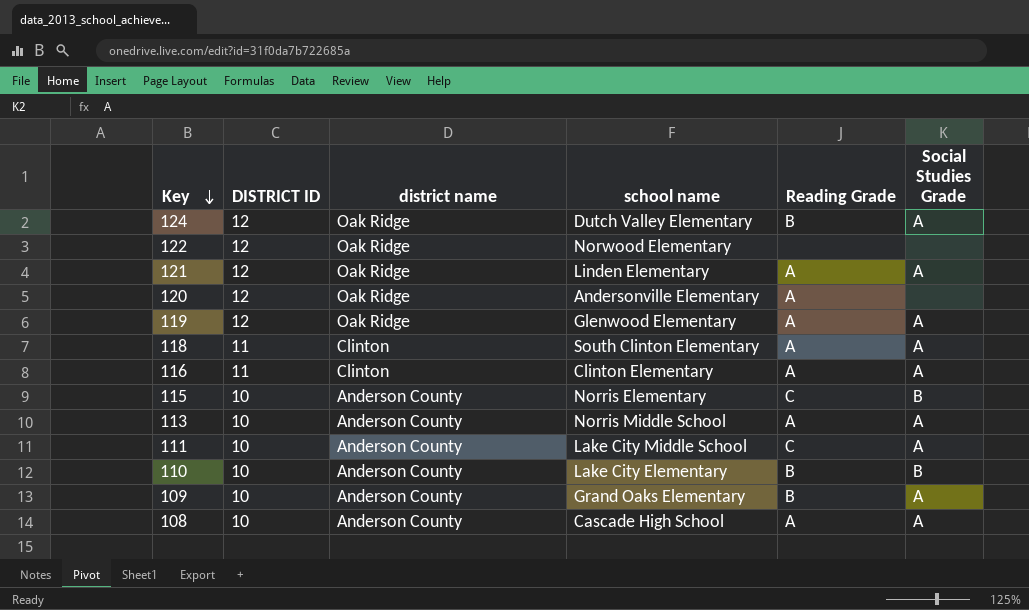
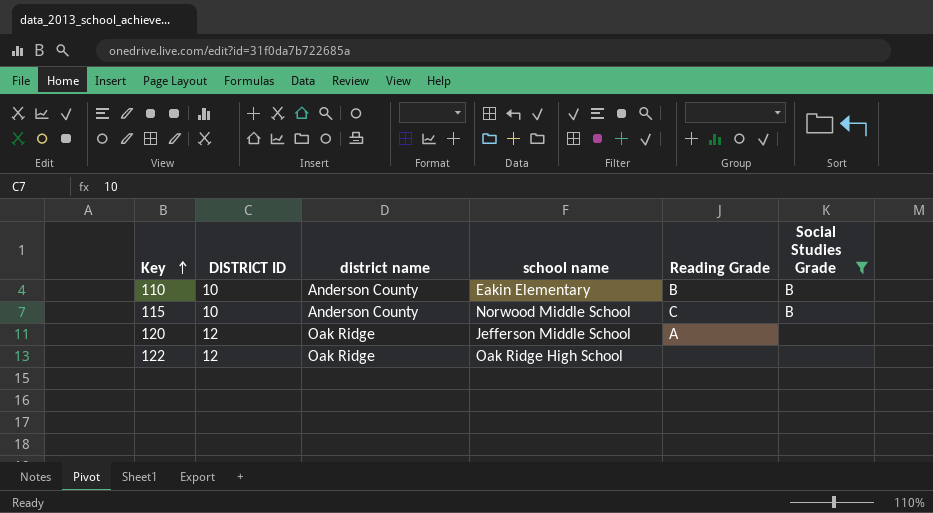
filter: none -> Social Studies Grade != A
row order: Key descending -> Key ascending
110 | school name: Lake City Elementary -> Eakin Elementary
115 | school name: Norris Elementary -> Norwood Middle School
120 | school name: Andersonville Elementary -> Jefferson Middle School
122 | school name: Norwood Elementary -> Oak Ridge High School

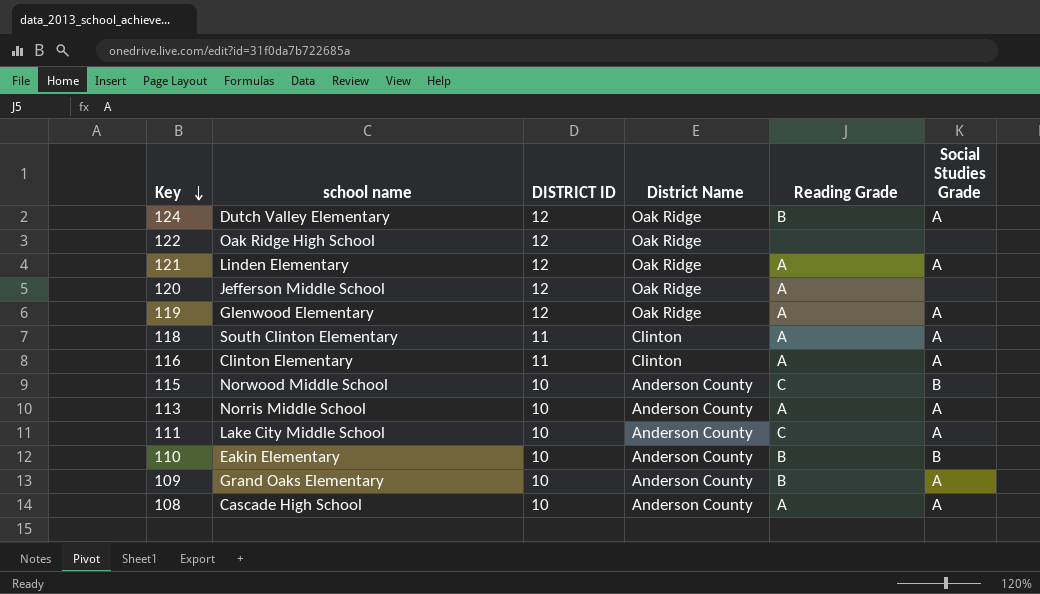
filter: Social Studies Grade != A -> none
row order: Key ascending -> Key descending
column school name | position: 4 -> 2
column name: district name -> District Name

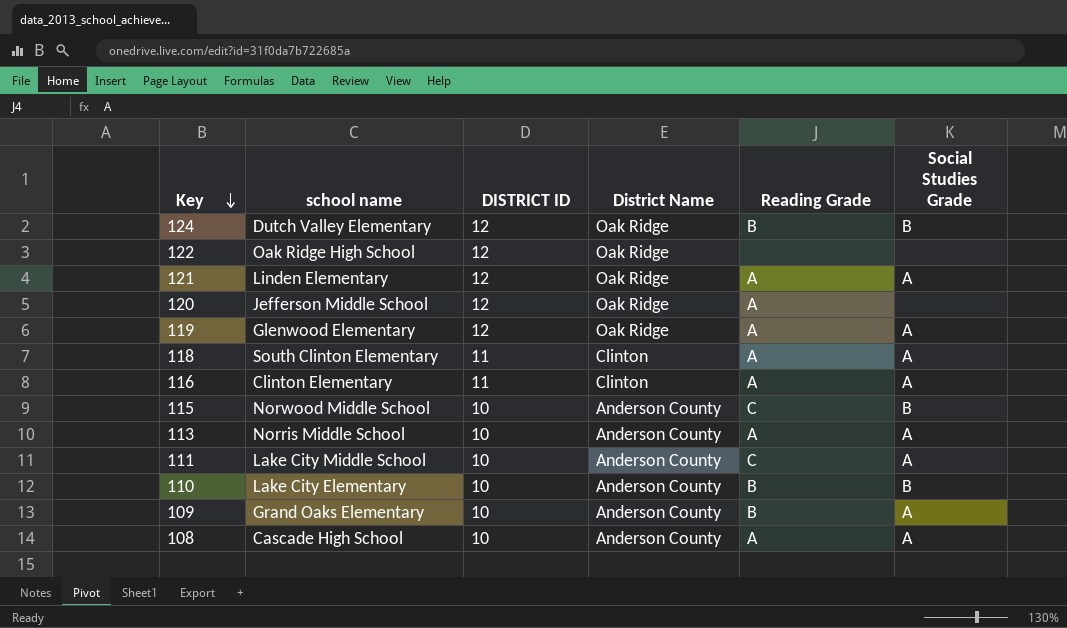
124 | Social Studies Grade: A -> B
110 | school name: Eakin Elementary -> Lake City Elementary

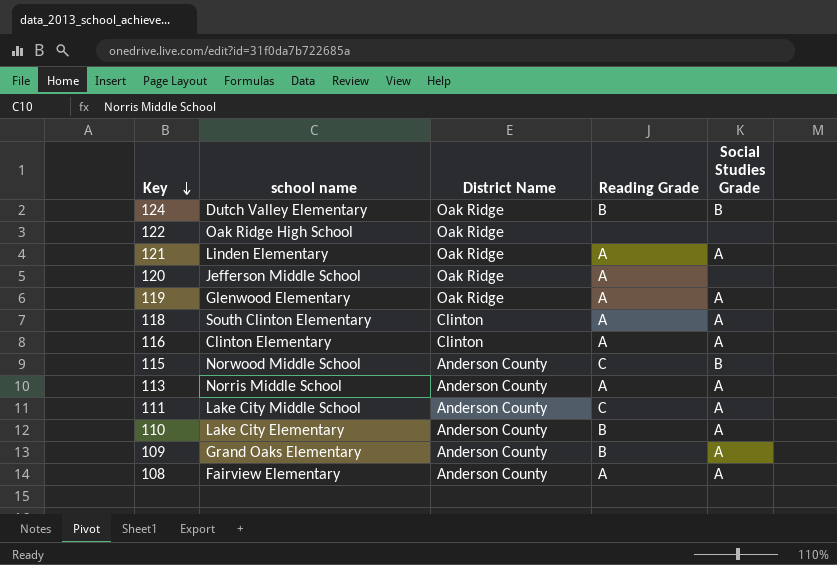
column DISTRICT ID | position: 3 -> none
110 | Social Studies Grade: B -> A
108 | school name: Cascade High School -> Fairview Elementary

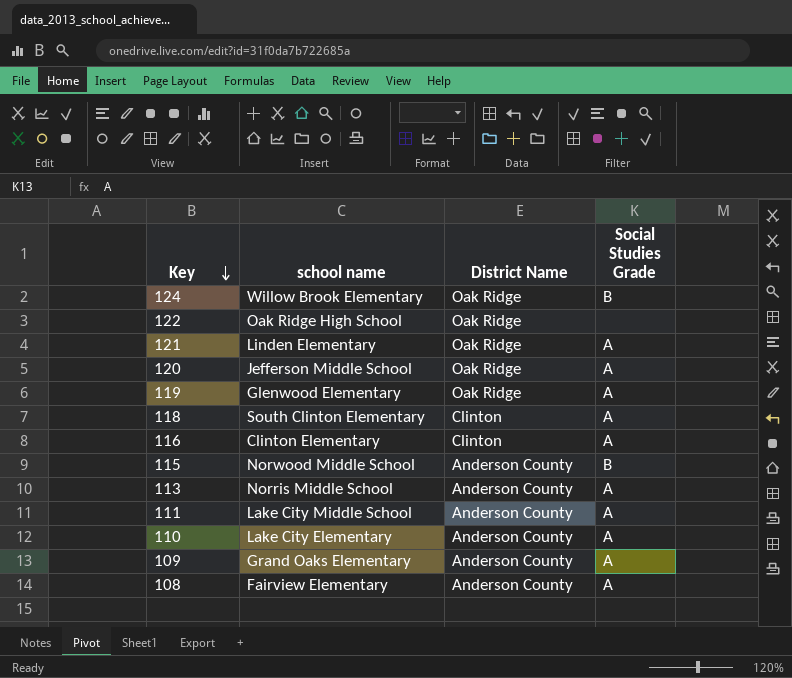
column Reading Grade | position: 4 -> none
124 | school name: Dutch Valley Elementary -> Willow Brook Elementary
120 | Social Studies Grade: none -> A

